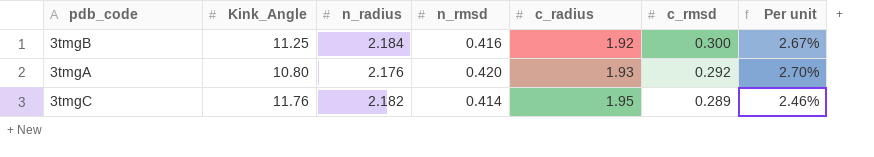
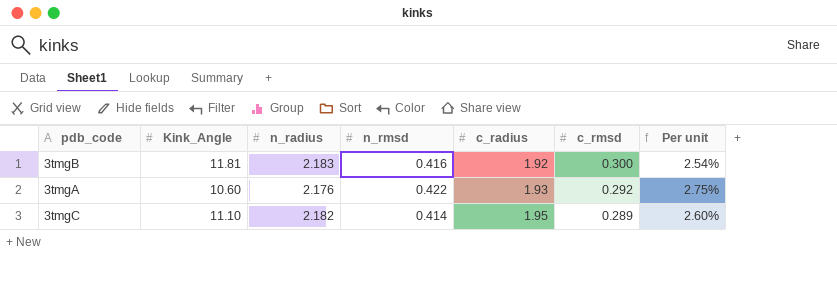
3tmgB | Kink_Angle: 11.25 -> 11.81
3tmgB | n_radius: 2.184 -> 2.183
3tmgB | Per unit: 2.67% -> 2.54%
3tmgA | Kink_Angle: 10.80 -> 10.60
3tmgA | n_rmsd: 0.420 -> 0.422
3tmgA | Per unit: 2.70% -> 2.75%
3tmgC | Kink_Angle: 11.76 -> 11.10
3tmgC | Per unit: 2.46% -> 2.60%

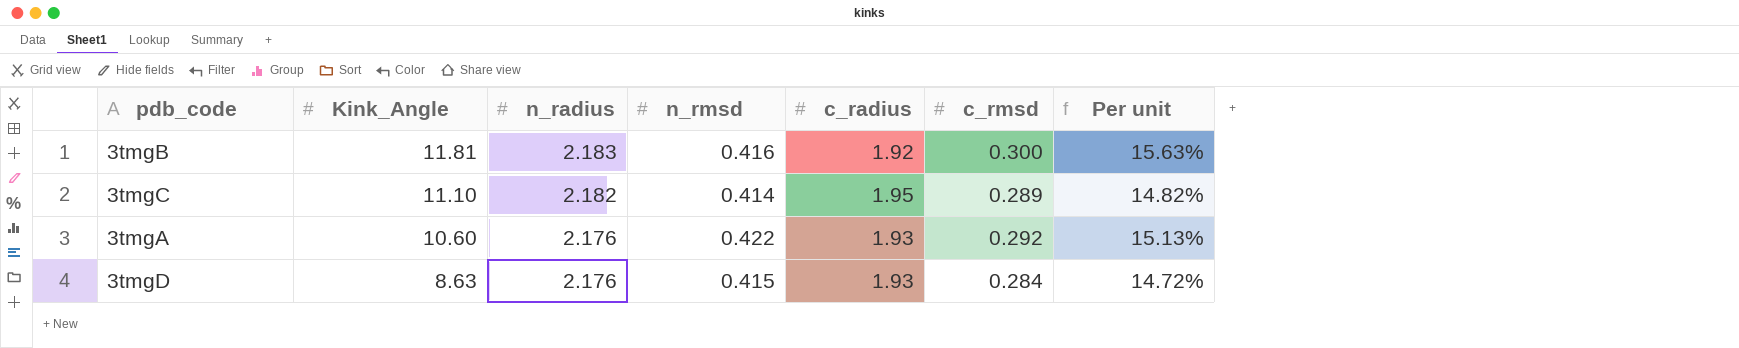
row order: c_radius ascending -> Kink_Angle descending
column Per unit | formula: [c_rmsd] / [Kink_Angle] -> [c_rmsd] / [c_radius]
row 3tmgD: none -> 8.63 | 2.176 | 0.415 | 1.93 | 0.284 | 14.72%

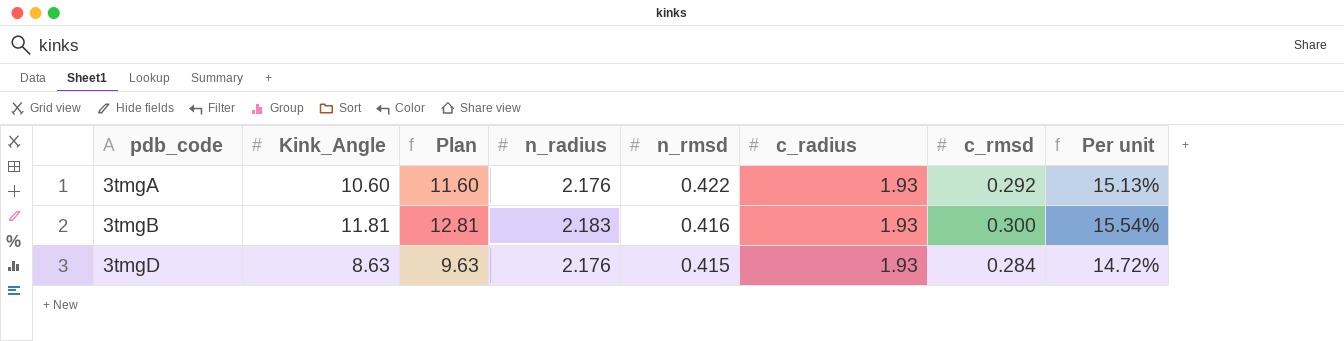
row order: Kink_Angle descending -> pdb_code ascending
column Plan | formula: none -> [Kink_Angle] + 1
row 3tmgC: 11.10 | 2.182 | 0.414 | 1.95 | 0.289 | 14.82% -> none
3tmgB | c_radius: 1.92 -> 1.93
3tmgB | Per unit: 15.63% -> 15.54%

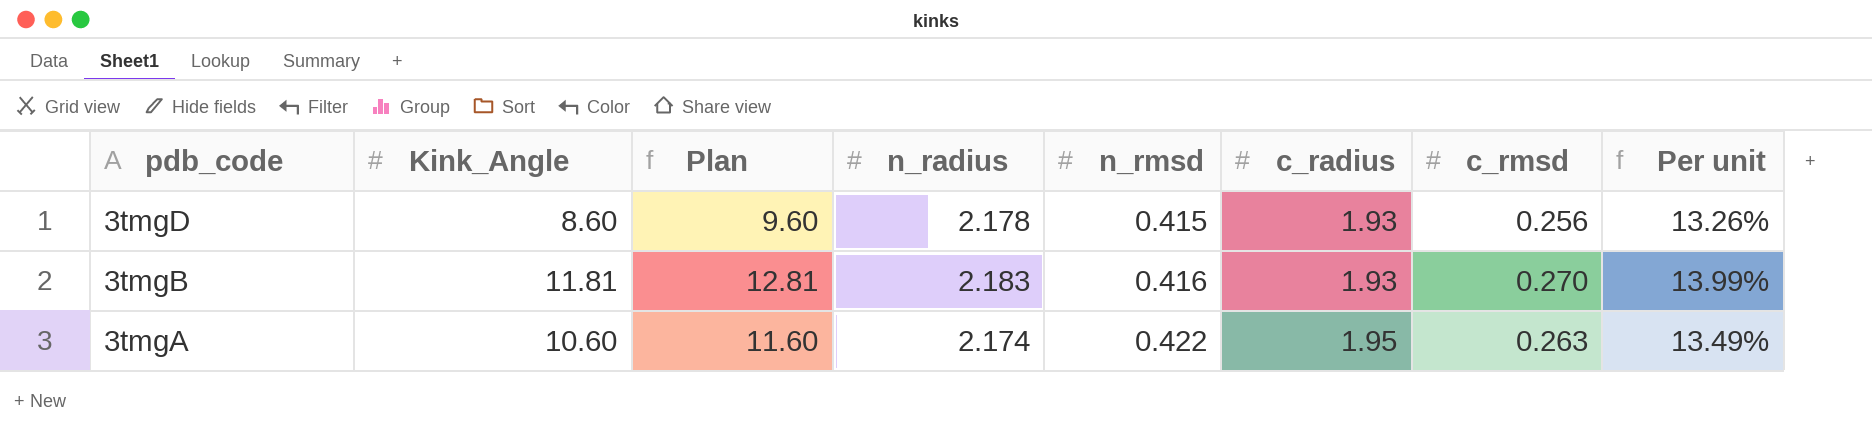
row order: pdb_code ascending -> pdb_code descending
3tmgD | Kink_Angle: 8.63 -> 8.60
3tmgD | Plan: 9.63 -> 9.60
3tmgD | n_radius: 2.176 -> 2.178
3tmgD | c_rmsd: 0.284 -> 0.256
3tmgD | Per unit: 14.72% -> 13.26%
3tmgB | c_rmsd: 0.300 -> 0.270
3tmgB | Per unit: 15.54% -> 13.99%
3tmgA | n_radius: 2.176 -> 2.174
3tmgA | c_radius: 1.93 -> 1.95
3tmgA | c_rmsd: 0.292 -> 0.263
3tmgA | Per unit: 15.13% -> 13.49%

